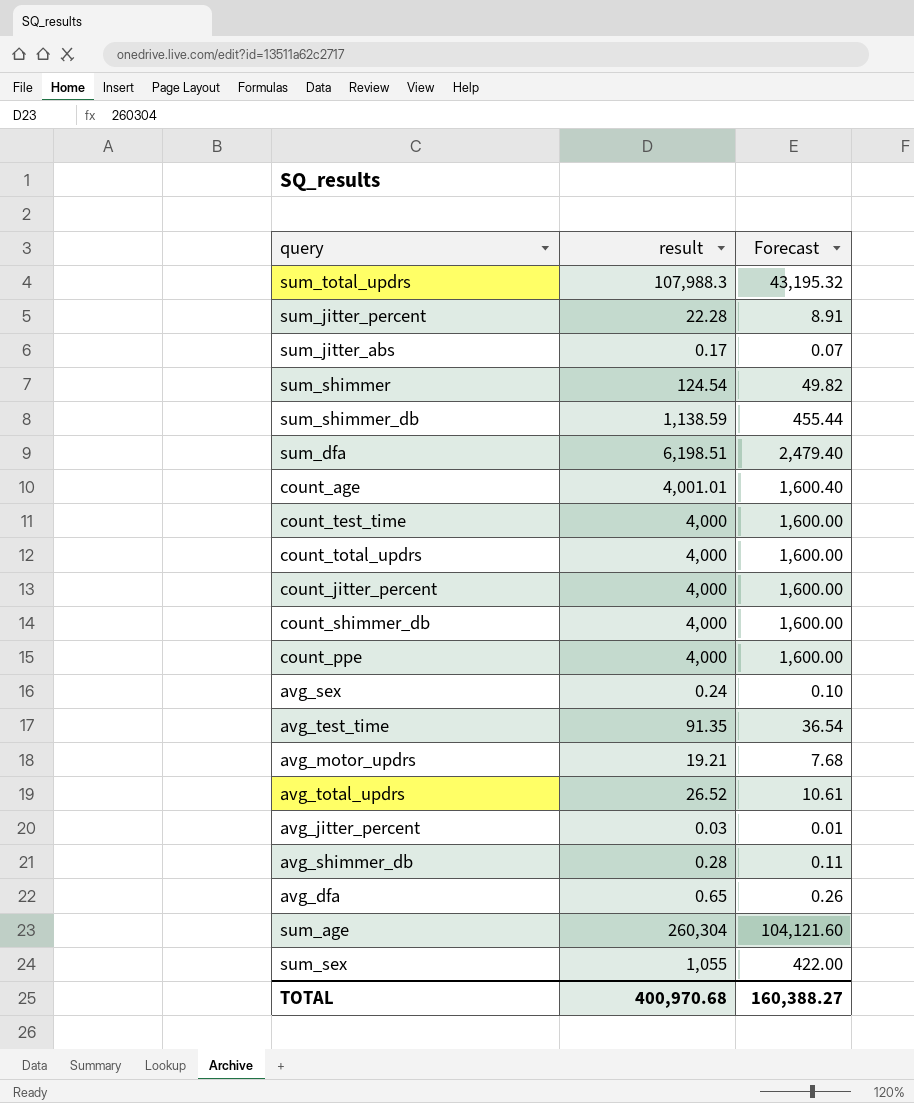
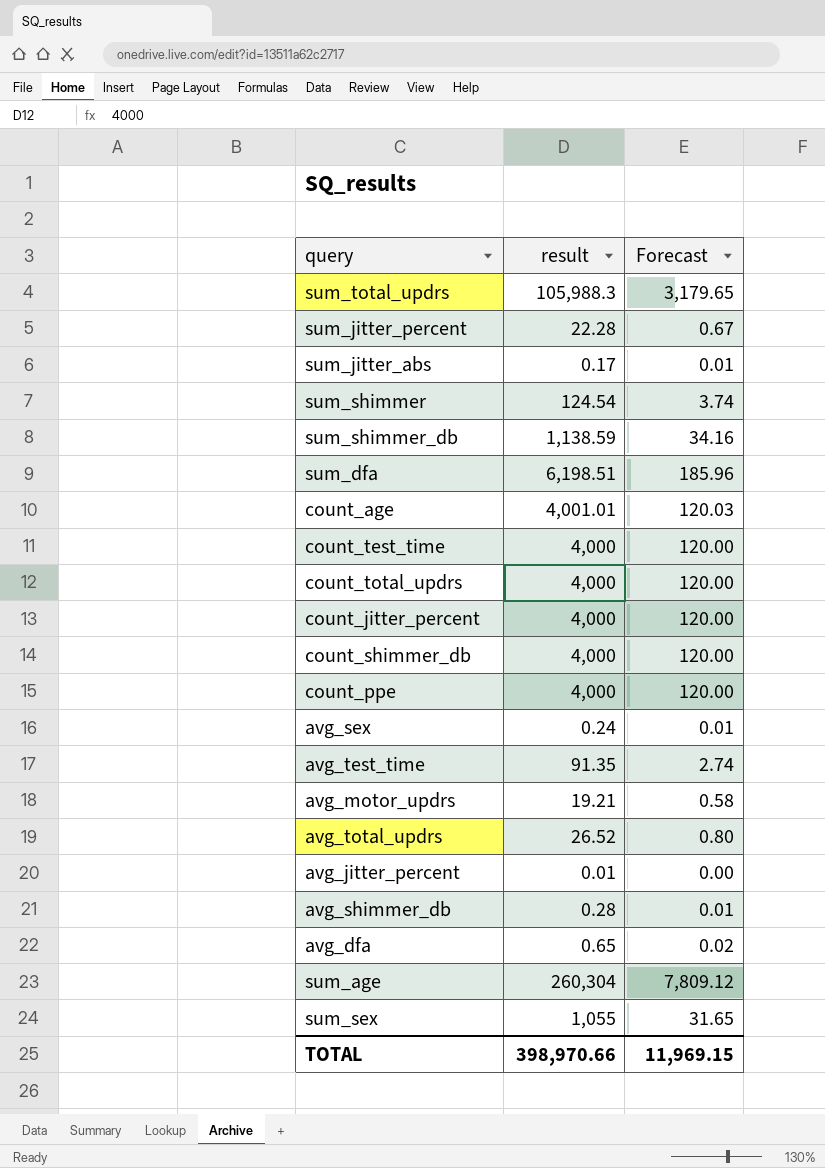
column Forecast | formula: [result] * 0.4 -> [result] * 0.03
sum_total_updrs | result: 107,988.3 -> 105,988.3
avg_jitter_percent | result: 0.03 -> 0.01
TOTAL | result: 400,970.68 -> 398,970.66
TOTAL | Forecast: 160,388.27 -> 11,969.15

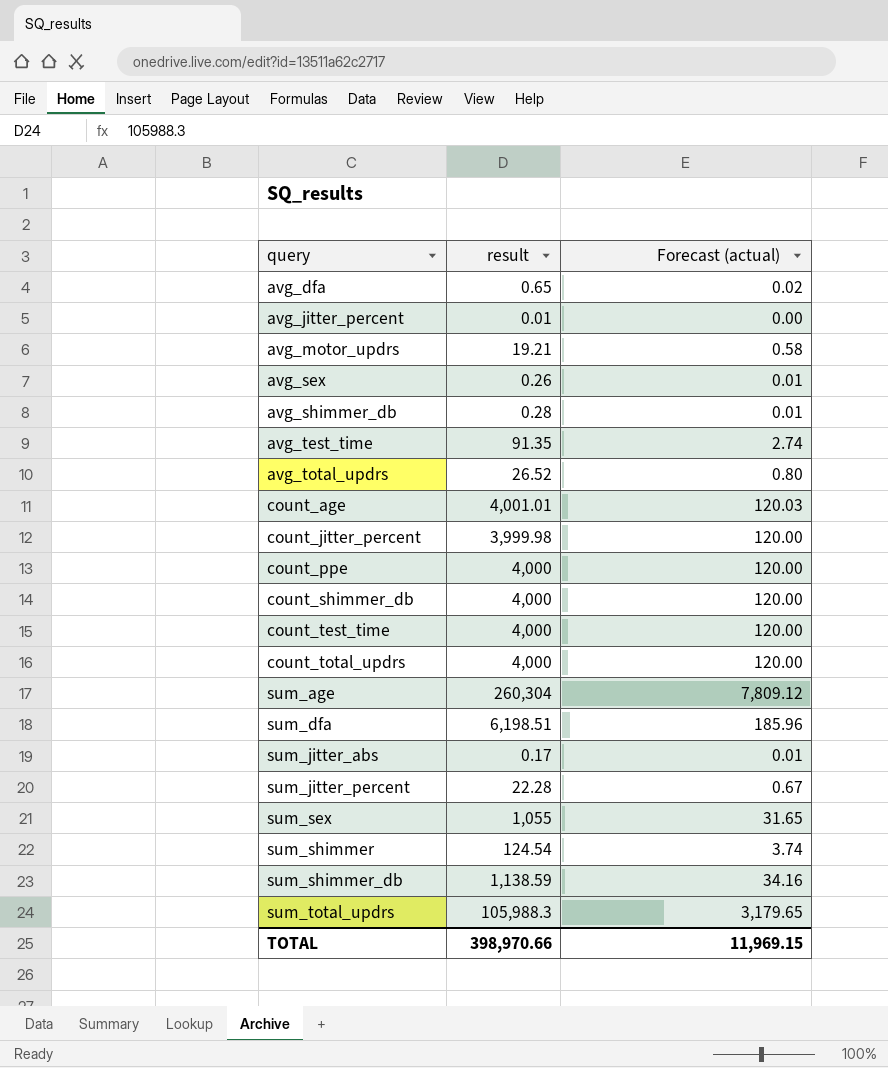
row order: none -> query ascending
column name: Forecast -> Forecast (actual)
avg_sex | result: 0.24 -> 0.26
count_jitter_percent | result: 4,000 -> 3,999.98

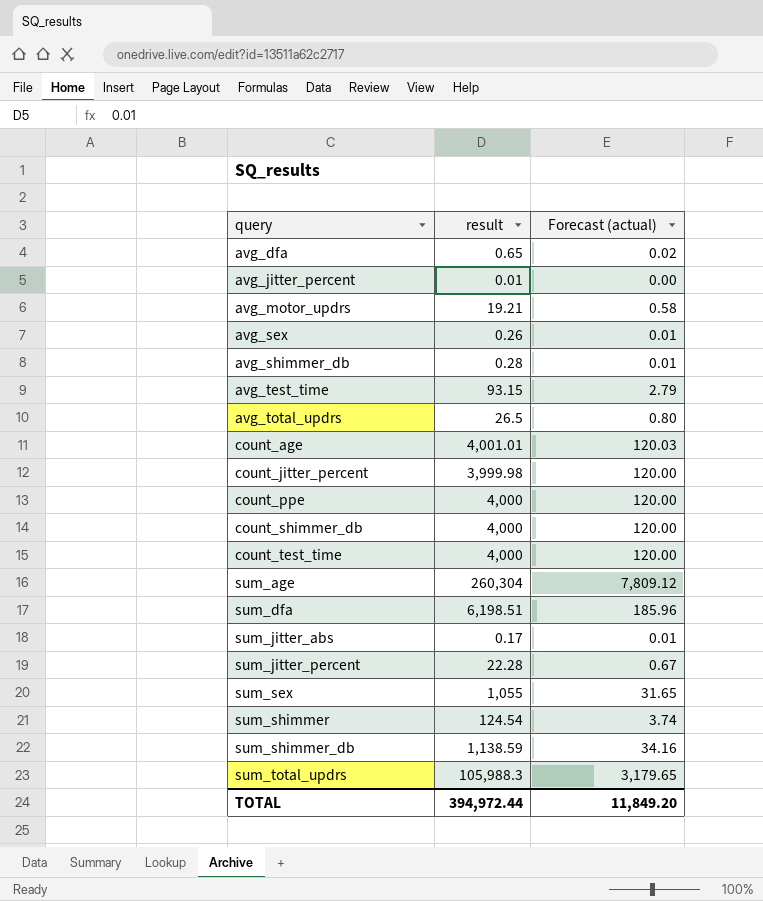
row count_total_updrs: 4,000 | 120.00 -> none
avg_test_time | result: 91.35 -> 93.15
avg_test_time | Forecast (actual): 2.74 -> 2.79
avg_total_updrs | result: 26.52 -> 26.5
TOTAL | result: 398,970.66 -> 394,972.44
TOTAL | Forecast (actual): 11,969.15 -> 11,849.20

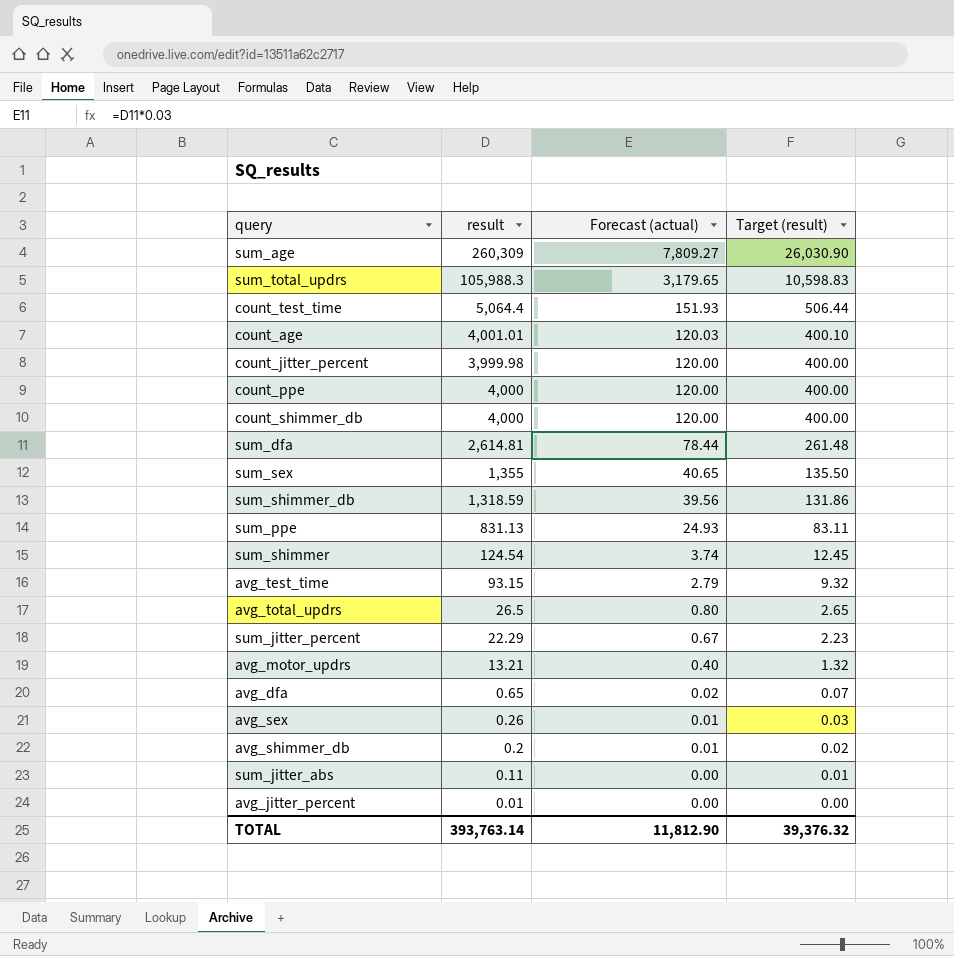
row order: query ascending -> Forecast (actual) descending
column Target (result) | formula: none -> [result] * 0.1
sum_age | result: 260,304 -> 260,309
sum_age | Forecast (actual): 7,809.12 -> 7,809.27
count_test_time | result: 4,000 -> 5,064.4
count_test_time | Forecast (actual): 120.00 -> 151.93
sum_dfa | result: 6,198.51 -> 2,614.81
sum_dfa | Forecast (actual): 185.96 -> 78.44
sum_sex | result: 1,055 -> 1,355
sum_sex | Forecast (actual): 31.65 -> 40.65
sum_shimmer_db | result: 1,138.59 -> 1,318.59
sum_shimmer_db | Forecast (actual): 34.16 -> 39.56
row sum_ppe: none -> 831.13 | 24.93 | 83.11
sum_jitter_percent | result: 22.28 -> 22.29
avg_motor_updrs | result: 19.21 -> 13.21
avg_motor_updrs | Forecast (actual): 0.58 -> 0.40
avg_shimmer_db | result: 0.28 -> 0.2
sum_jitter_abs | result: 0.17 -> 0.11
sum_jitter_abs | Forecast (actual): 0.01 -> 0.00
TOTAL | result: 394,972.44 -> 393,763.14
TOTAL | Forecast (actual): 11,849.20 -> 11,812.90

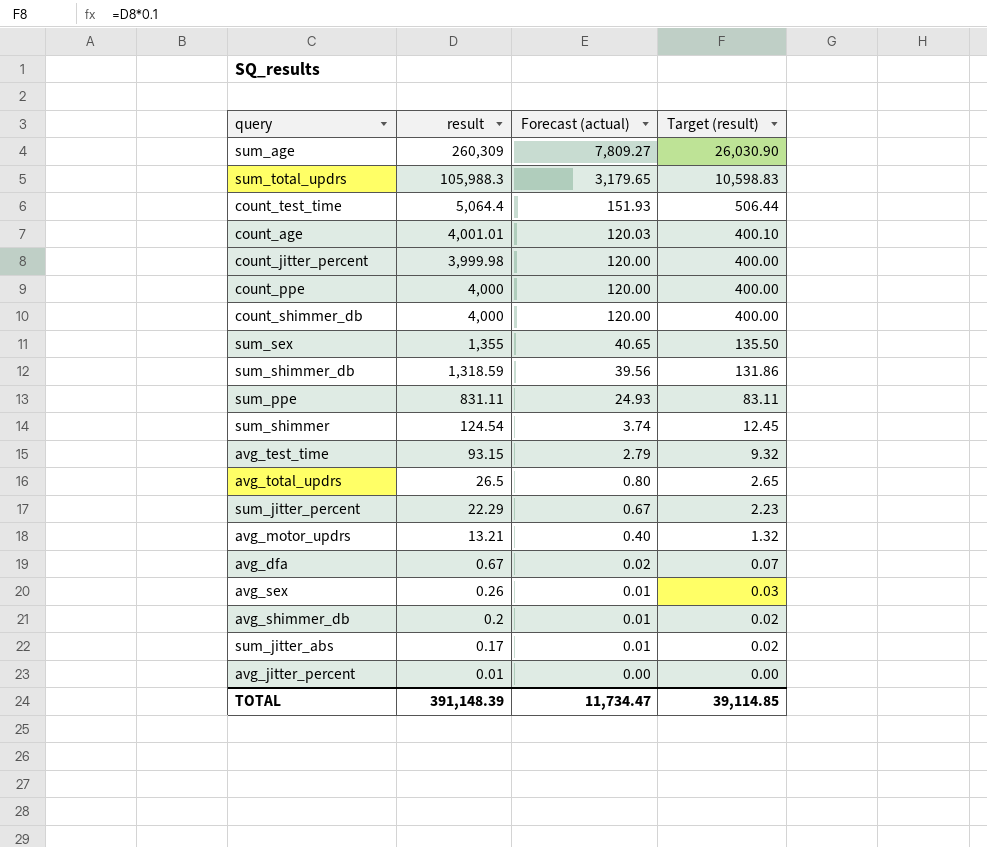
row sum_dfa: 2,614.81 | 78.44 | 261.48 -> none
sum_ppe | result: 831.13 -> 831.11
avg_dfa | result: 0.65 -> 0.67
sum_jitter_abs | result: 0.11 -> 0.17
sum_jitter_abs | Forecast (actual): 0.00 -> 0.01
sum_jitter_abs | Target (result): 0.01 -> 0.02
TOTAL | result: 393,763.14 -> 391,148.39
TOTAL | Forecast (actual): 11,812.90 -> 11,734.47
TOTAL | Target (result): 39,376.32 -> 39,114.85

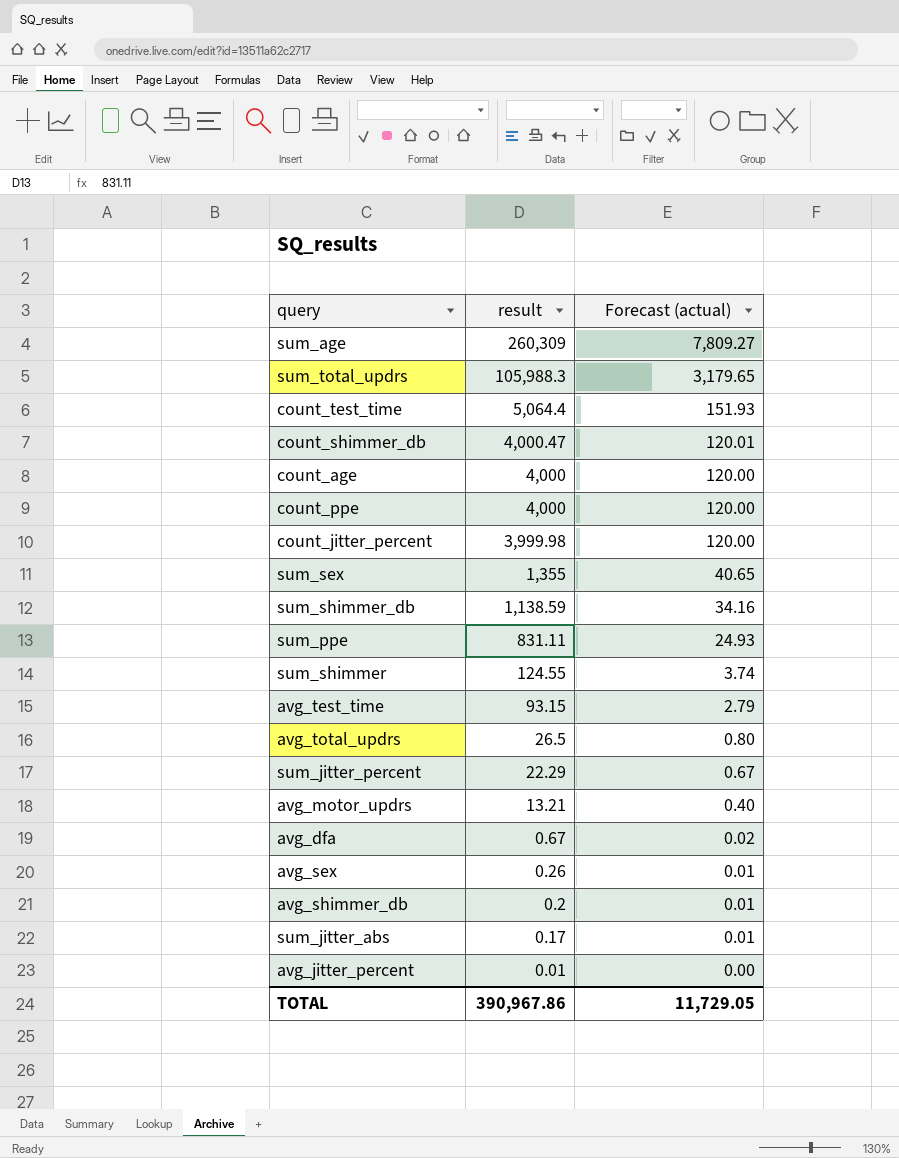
row order: Forecast (actual) descending -> result descending
column Target (result) | formula: [result] * 0.1 -> none
count_shimmer_db | result: 4,000 -> 4,000.47
count_shimmer_db | Forecast (actual): 120.00 -> 120.01
count_age | result: 4,001.01 -> 4,000
count_age | Forecast (actual): 120.03 -> 120.00
sum_shimmer_db | result: 1,318.59 -> 1,138.59
sum_shimmer_db | Forecast (actual): 39.56 -> 34.16
sum_shimmer | result: 124.54 -> 124.55
TOTAL | result: 391,148.39 -> 390,967.86
TOTAL | Forecast (actual): 11,734.47 -> 11,729.05

